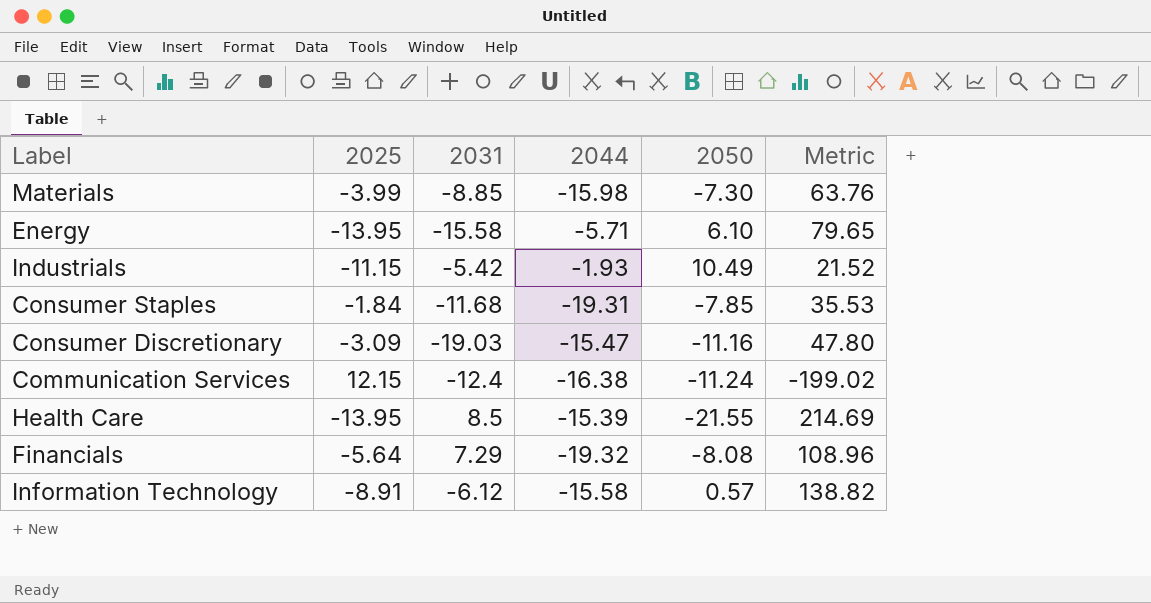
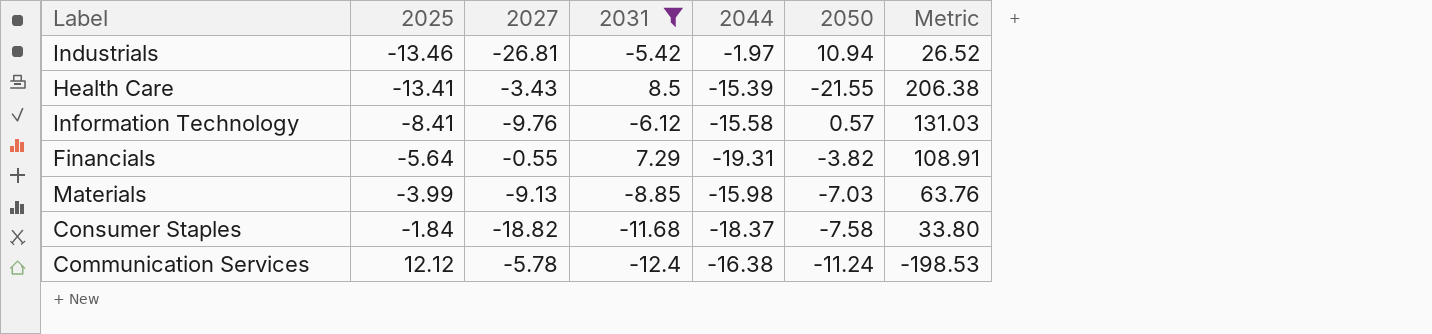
filter: none -> 2031 >= -12.4
row order: none -> 2025 ascending
column 2027 | position: none -> 3
Industrials | 2025: -11.15 -> -13.46
Industrials | 2044: -1.93 -> -1.97
Industrials | 2050: 10.49 -> 10.94
Industrials | Metric: 21.52 -> 26.52
Health Care | 2025: -13.95 -> -13.41
Health Care | Metric: 214.69 -> 206.38
Information Technology | 2025: -8.91 -> -8.41
Information Technology | Metric: 138.82 -> 131.03
Financials | 2044: -19.32 -> -19.31
Financials | 2050: -8.08 -> -3.82
Financials | Metric: 108.96 -> 108.91
Materials | 2050: -7.30 -> -7.03
Consumer Staples | 2044: -19.31 -> -18.37
Consumer Staples | 2050: -7.85 -> -7.58
Consumer Staples | Metric: 35.53 -> 33.80
Communication Services | 2025: 12.15 -> 12.12
Communication Services | Metric: -199.02 -> -198.53

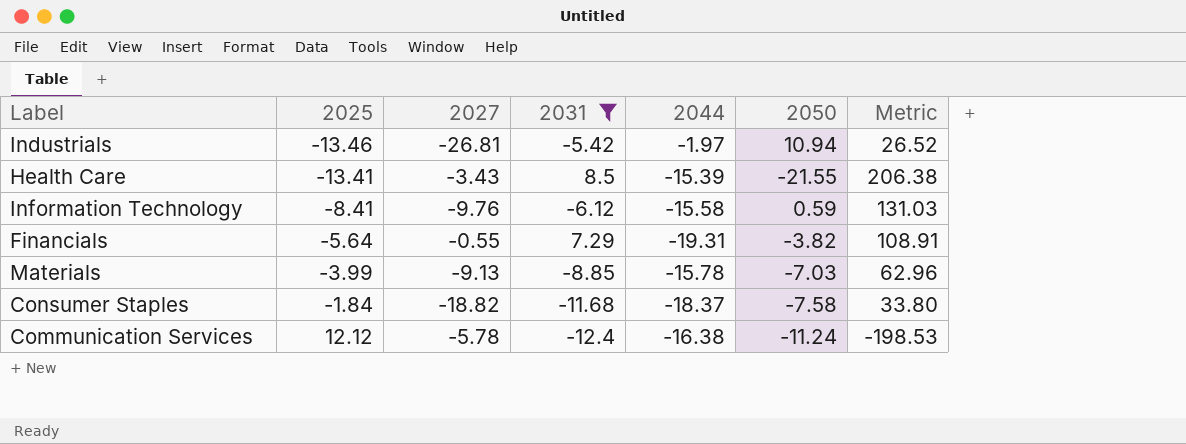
Information Technology | 2050: 0.57 -> 0.59
Materials | 2044: -15.98 -> -15.78
Materials | Metric: 63.76 -> 62.96

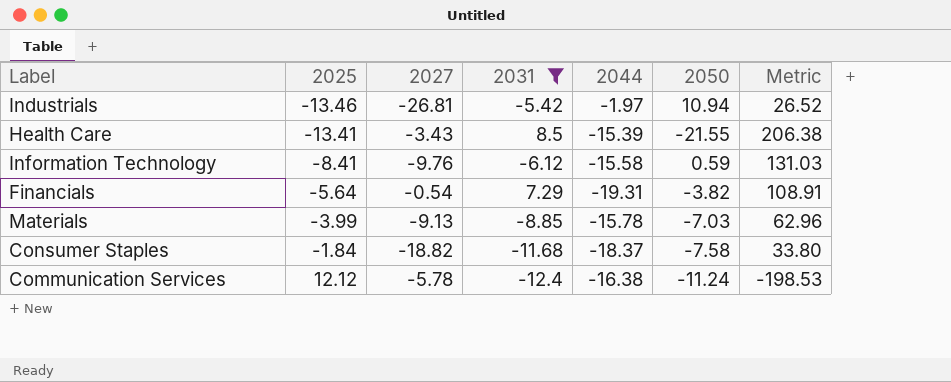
Financials | 2027: -0.55 -> -0.54

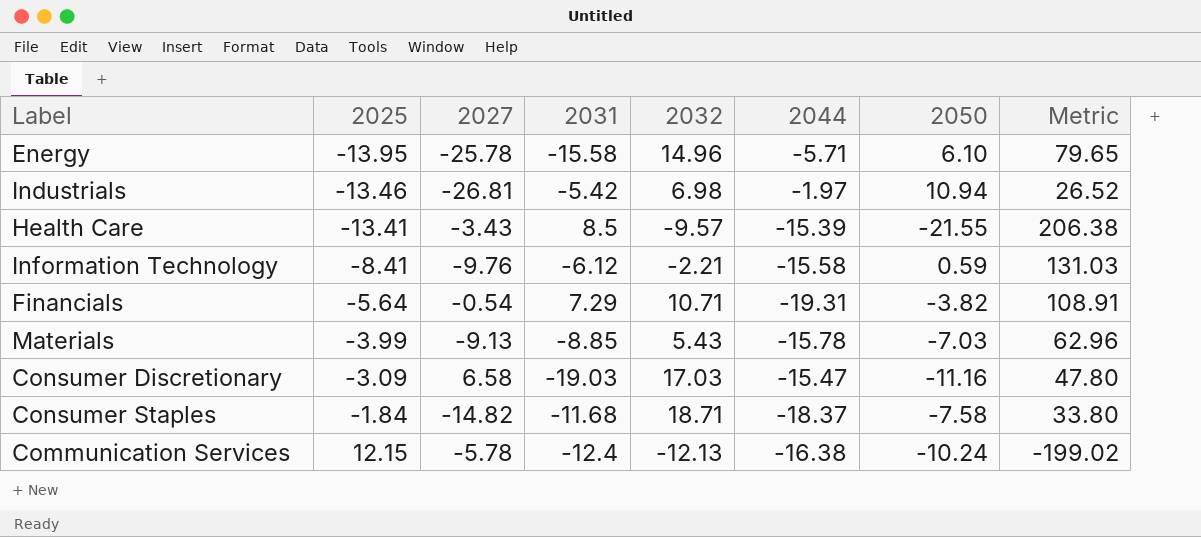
filter: 2031 >= -12.4 -> none
column 2032 | position: none -> 5
Consumer Staples | 2027: -18.82 -> -14.82
Communication Services | 2025: 12.12 -> 12.15
Communication Services | 2050: -11.24 -> -10.24
Communication Services | Metric: -198.53 -> -199.02

